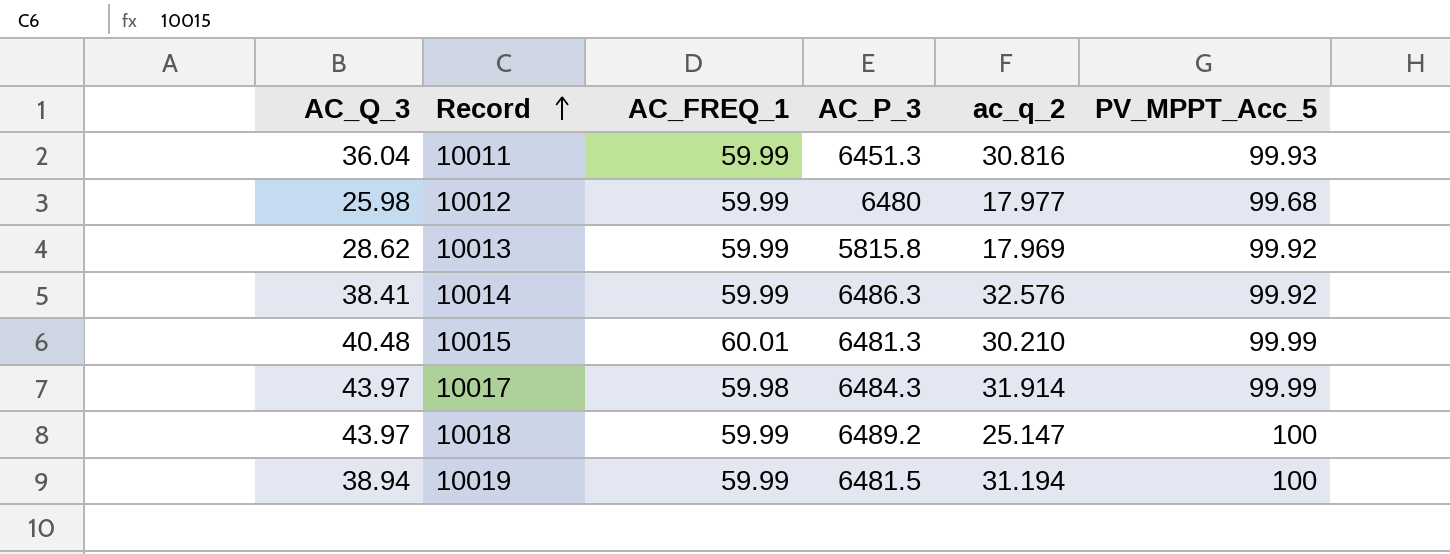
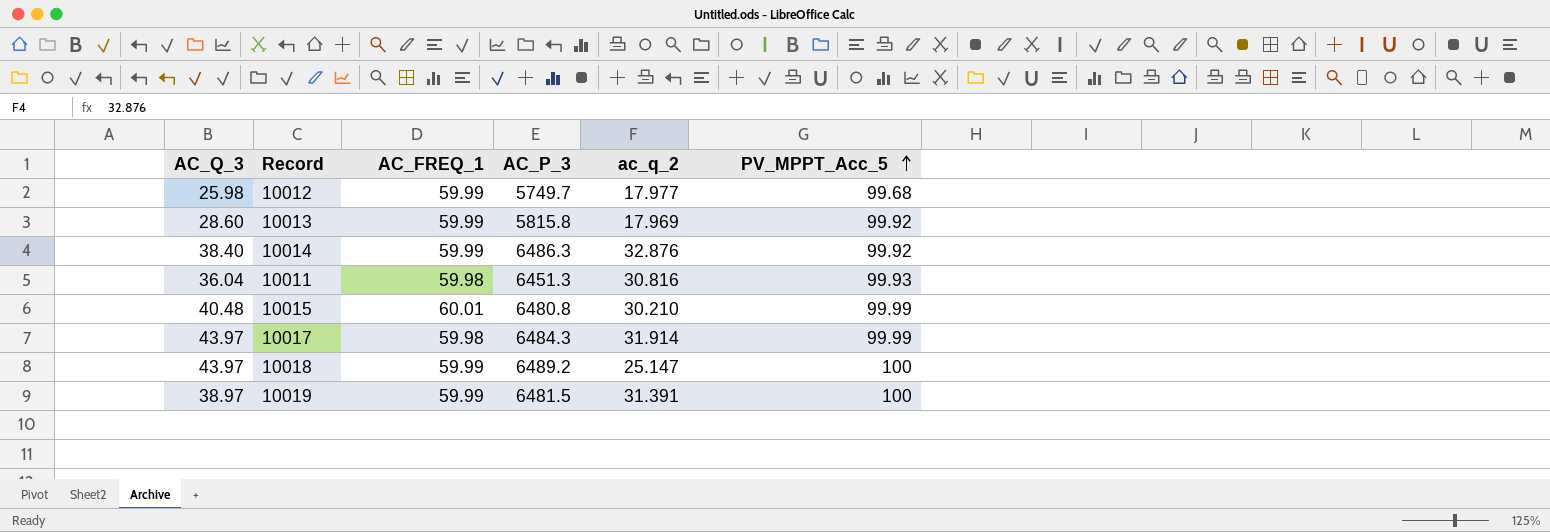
row order: Record ascending -> PV_MPPT_Acc_5 ascending
10012 | AC_P_3: 6480 -> 5749.7
10013 | AC_Q_3: 28.62 -> 28.60
10014 | AC_Q_3: 38.41 -> 38.40
10014 | ac_q_2: 32.576 -> 32.876
10011 | AC_FREQ_1: 59.99 -> 59.98
10015 | AC_P_3: 6481.3 -> 6480.8
10019 | AC_Q_3: 38.94 -> 38.97
10019 | ac_q_2: 31.194 -> 31.391

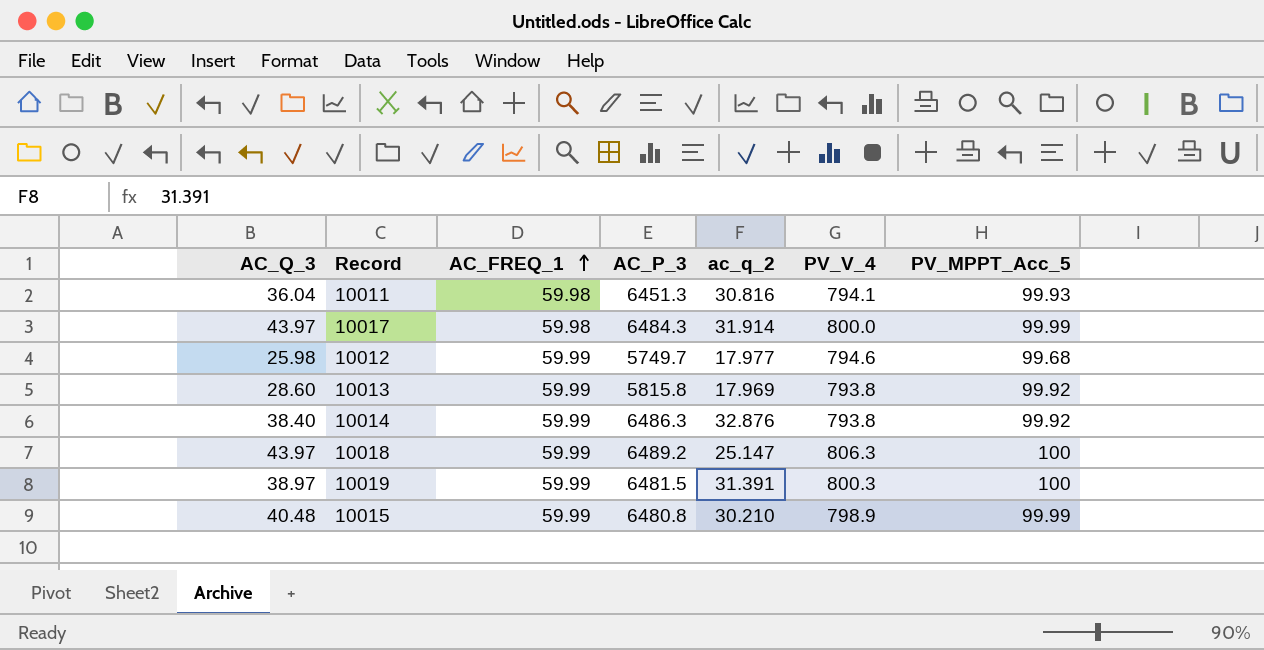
row order: PV_MPPT_Acc_5 ascending -> AC_FREQ_1 ascending
column PV_V_4 | position: none -> 6
10015 | AC_FREQ_1: 60.01 -> 59.99

